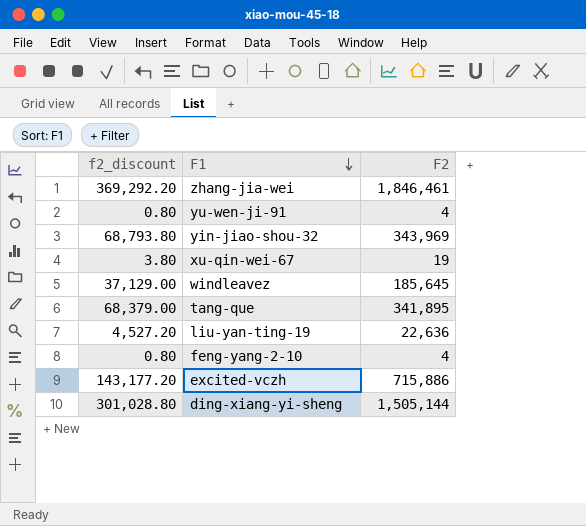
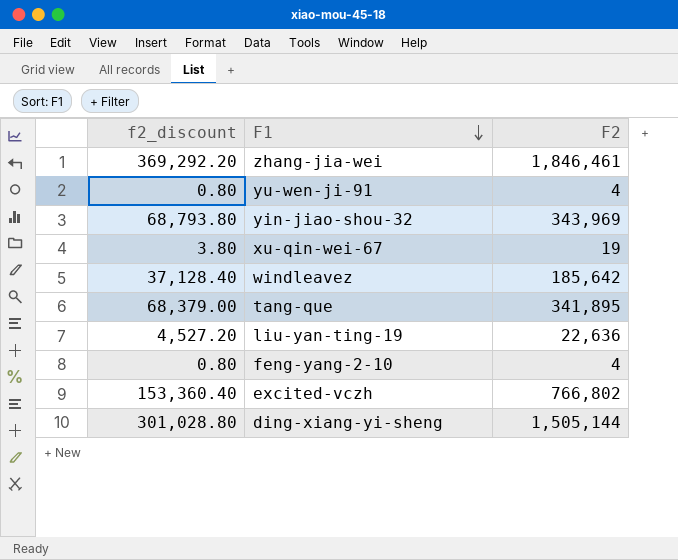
windleavez | f2_discount: 37,129.00 -> 37,128.40
windleavez | F2: 185,645 -> 185,642
excited-vczh | f2_discount: 143,177.20 -> 153,360.40
excited-vczh | F2: 715,886 -> 766,802

